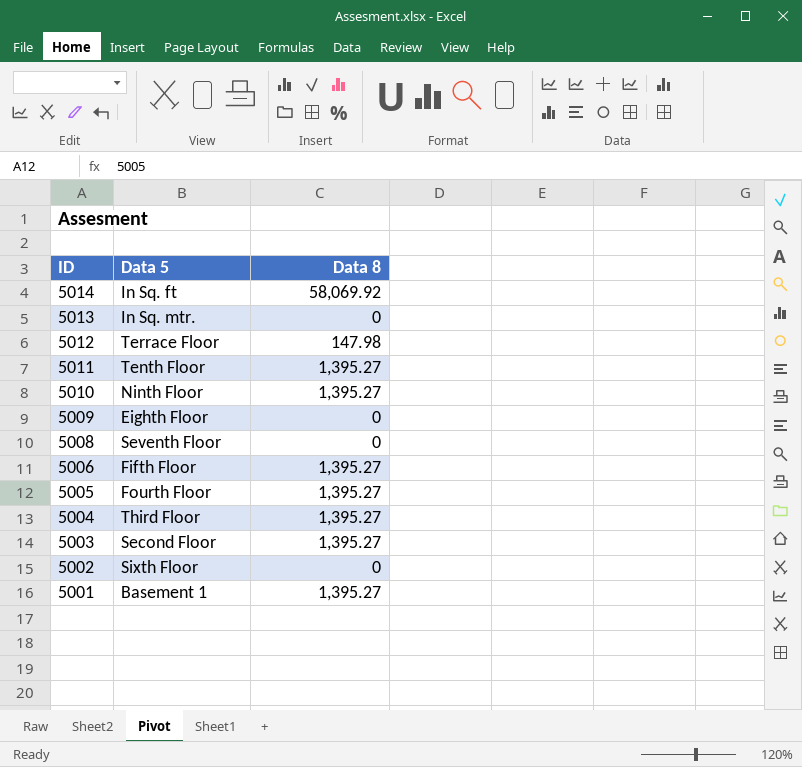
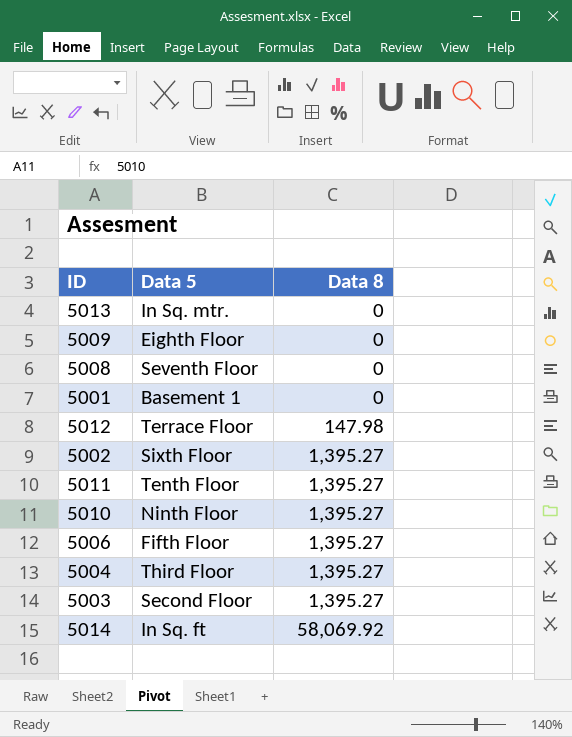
row order: ID descending -> Data 8 ascending
row 5005: Fourth Floor | 1,395.27 -> none
5001 | Data 8: 1,395.27 -> 0
5002 | Data 8: 0 -> 1,395.27

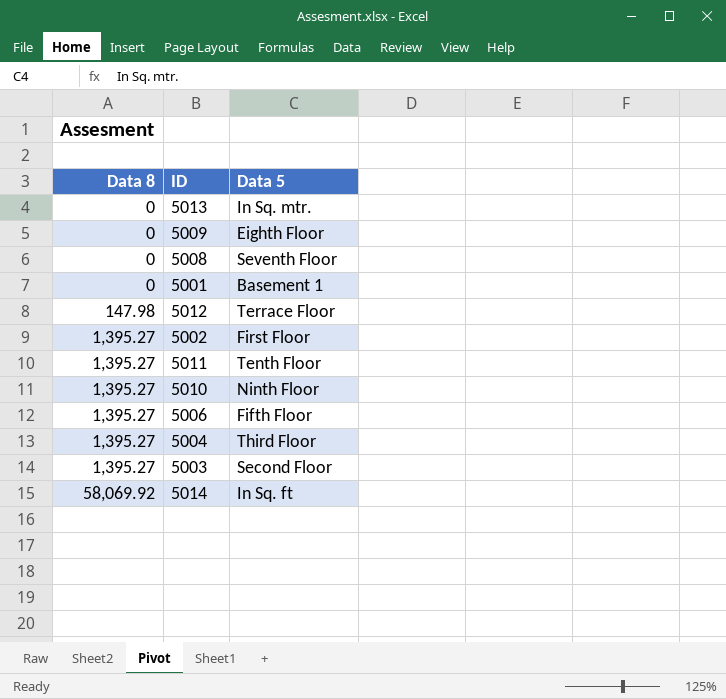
column Data 8 | position: 3 -> 1
5002 | Data 5: Sixth Floor -> First Floor

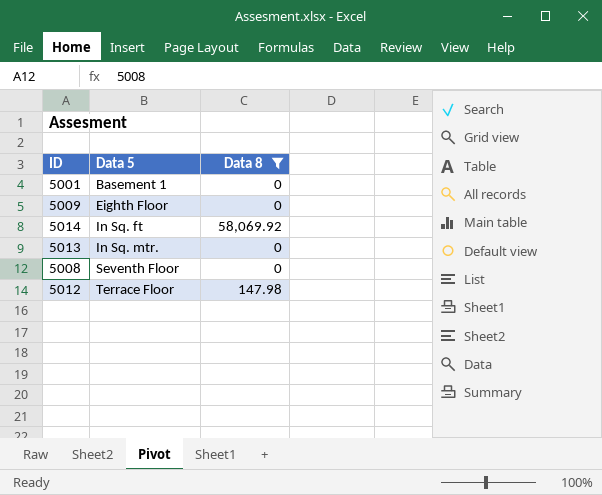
filter: none -> Data 8 != 1,395.27
row order: Data 8 ascending -> Data 5 ascending
column Data 8 | position: 1 -> 3

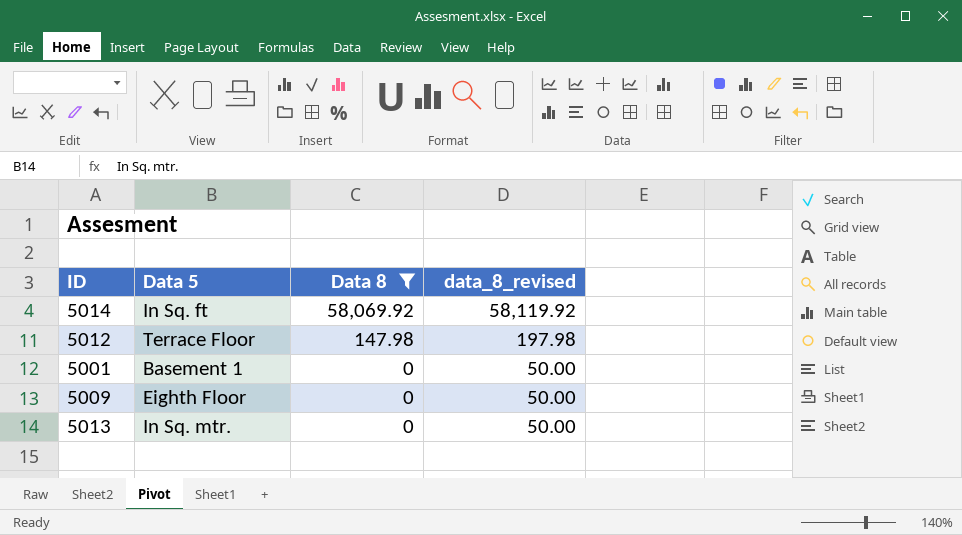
row order: Data 5 ascending -> Data 8 descending
column data_8_revised | formula: none -> [Data 8] + 50
row 5008: Seventh Floor | 0 -> none

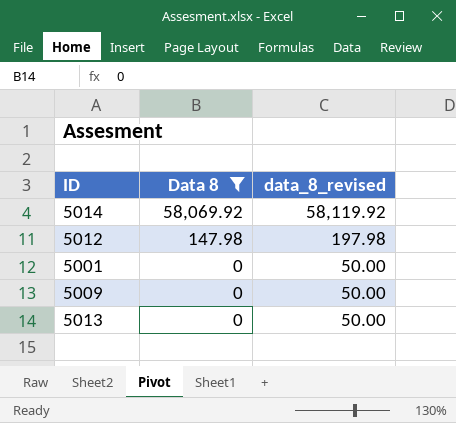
column Data 5 | position: 2 -> none

